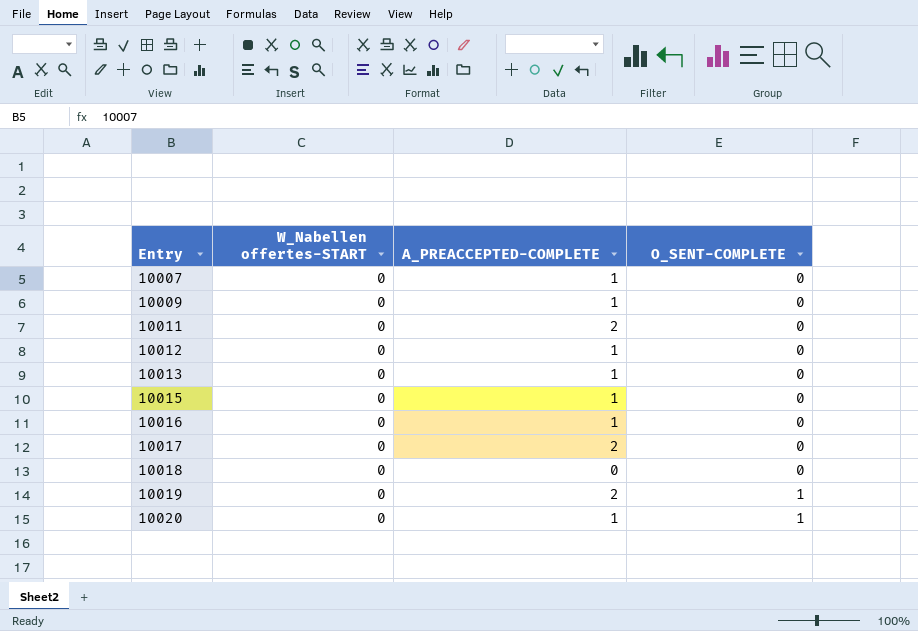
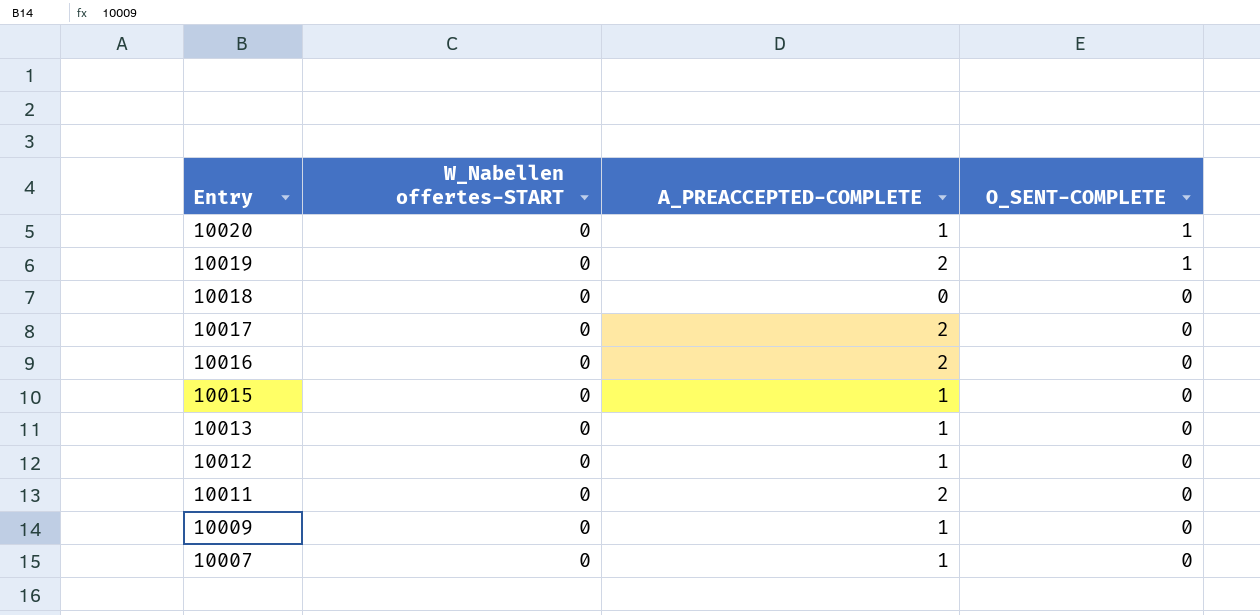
row order: Entry ascending -> Entry descending
10016 | A_PREACCEPTED-COMPLETE: 1 -> 2

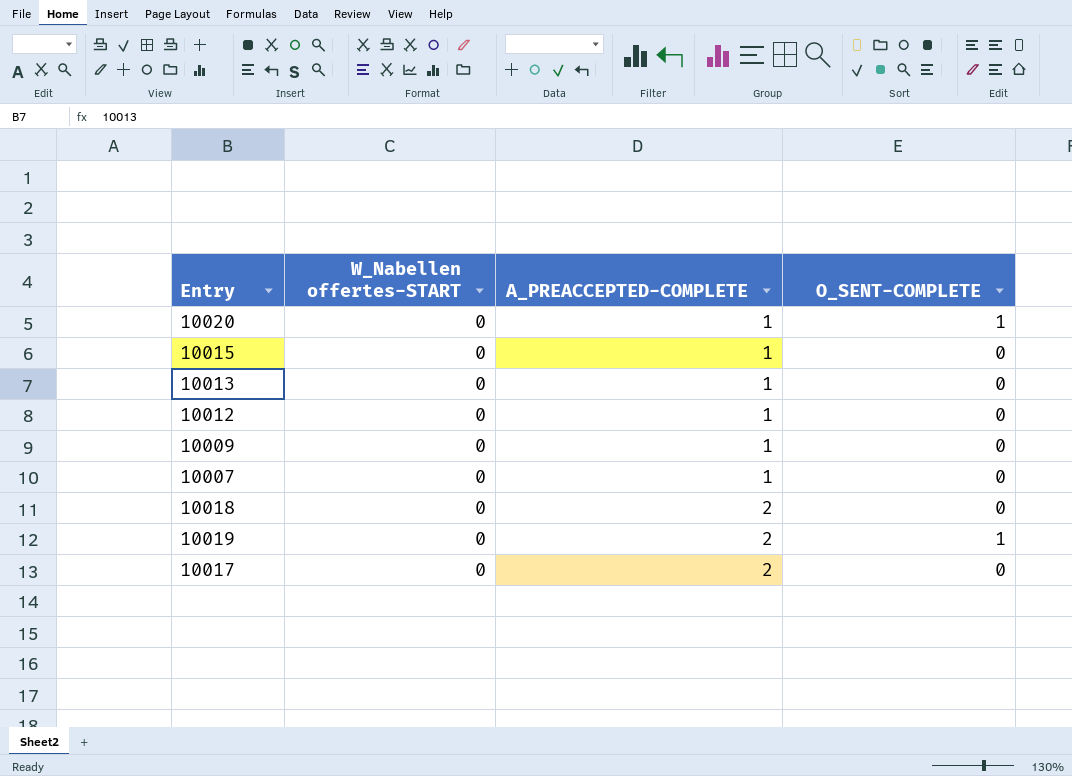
row order: Entry descending -> A_PREACCEPTED-COMPLETE ascending
row 10016: 0 | 2 | 0 -> none
row 10011: 0 | 2 | 0 -> none
10018 | A_PREACCEPTED-COMPLETE: 0 -> 2

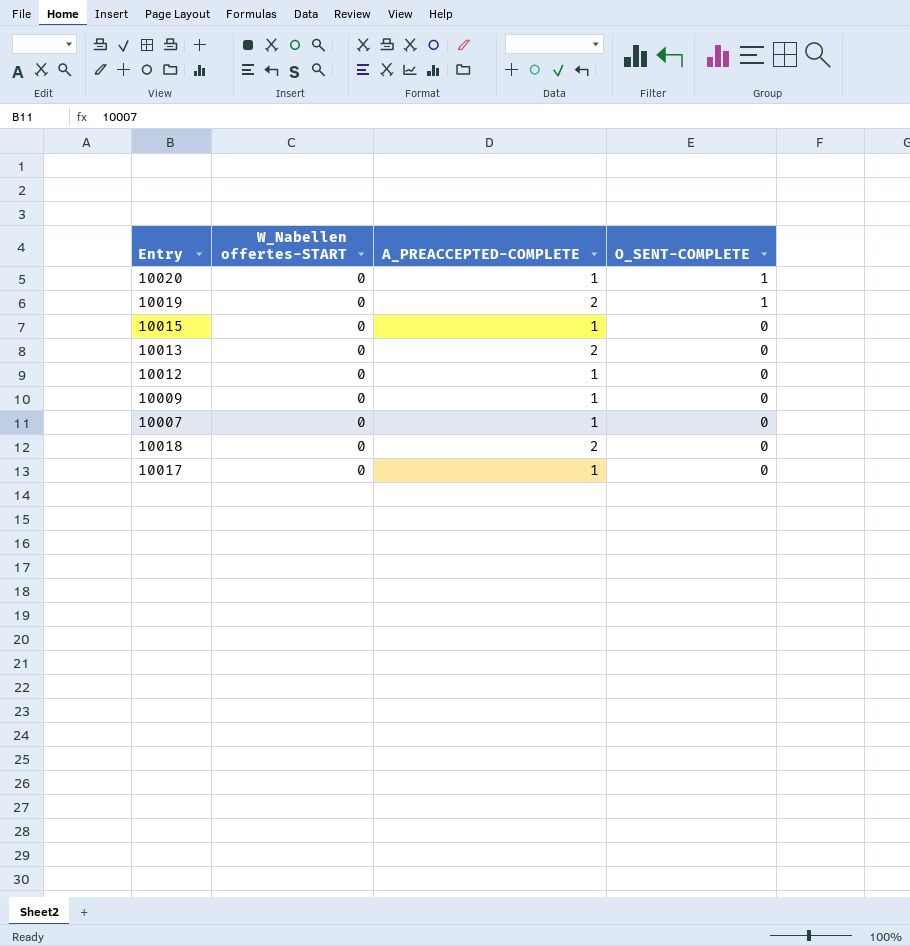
row order: A_PREACCEPTED-COMPLETE ascending -> O_SENT-COMPLETE descending
10013 | A_PREACCEPTED-COMPLETE: 1 -> 2
10017 | A_PREACCEPTED-COMPLETE: 2 -> 1

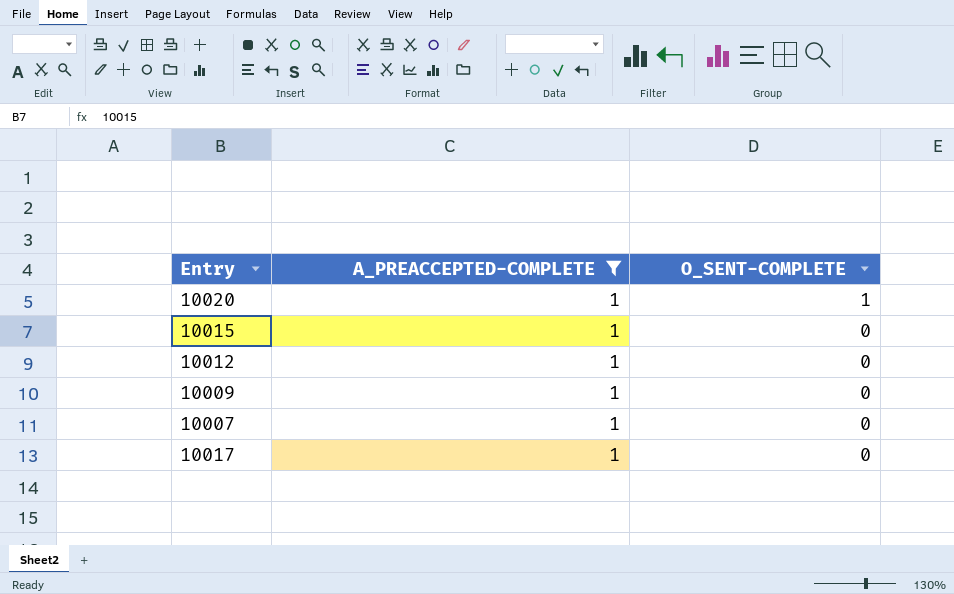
filter: none -> A_PREACCEPTED-COMPLETE = 1
column W_Nabellen offertes-START | position: 2 -> none

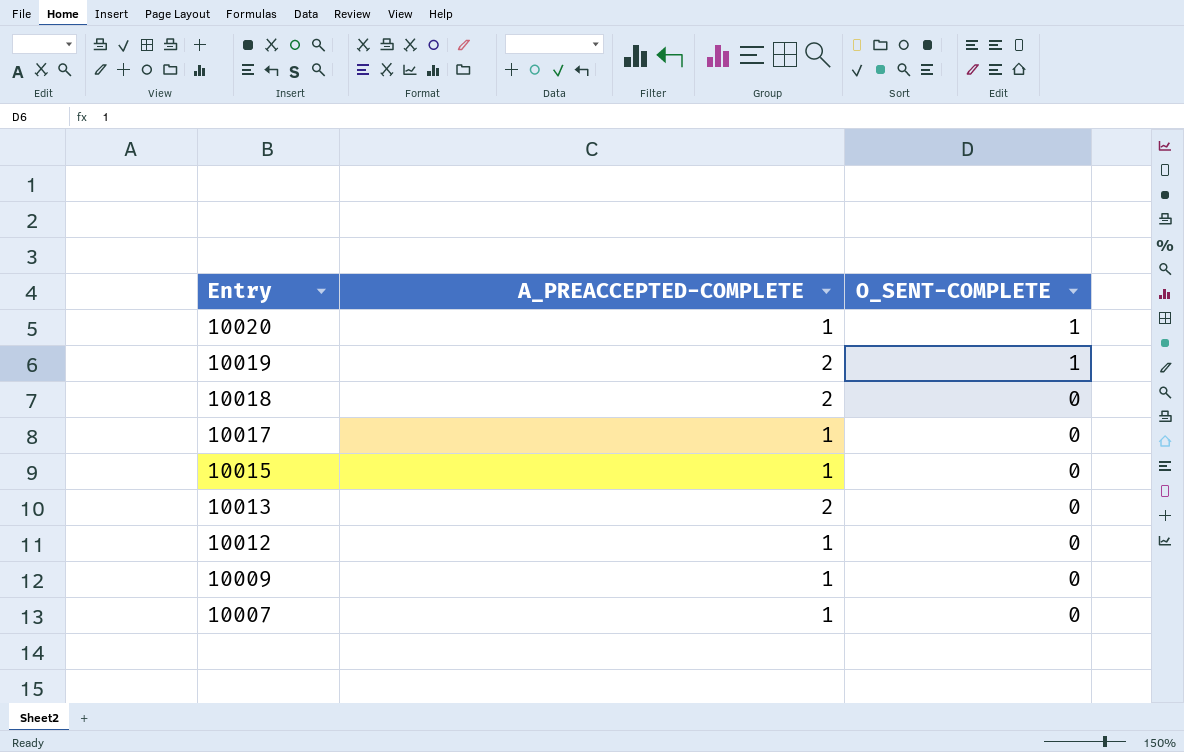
filter: A_PREACCEPTED-COMPLETE = 1 -> none
row order: O_SENT-COMPLETE descending -> Entry descending

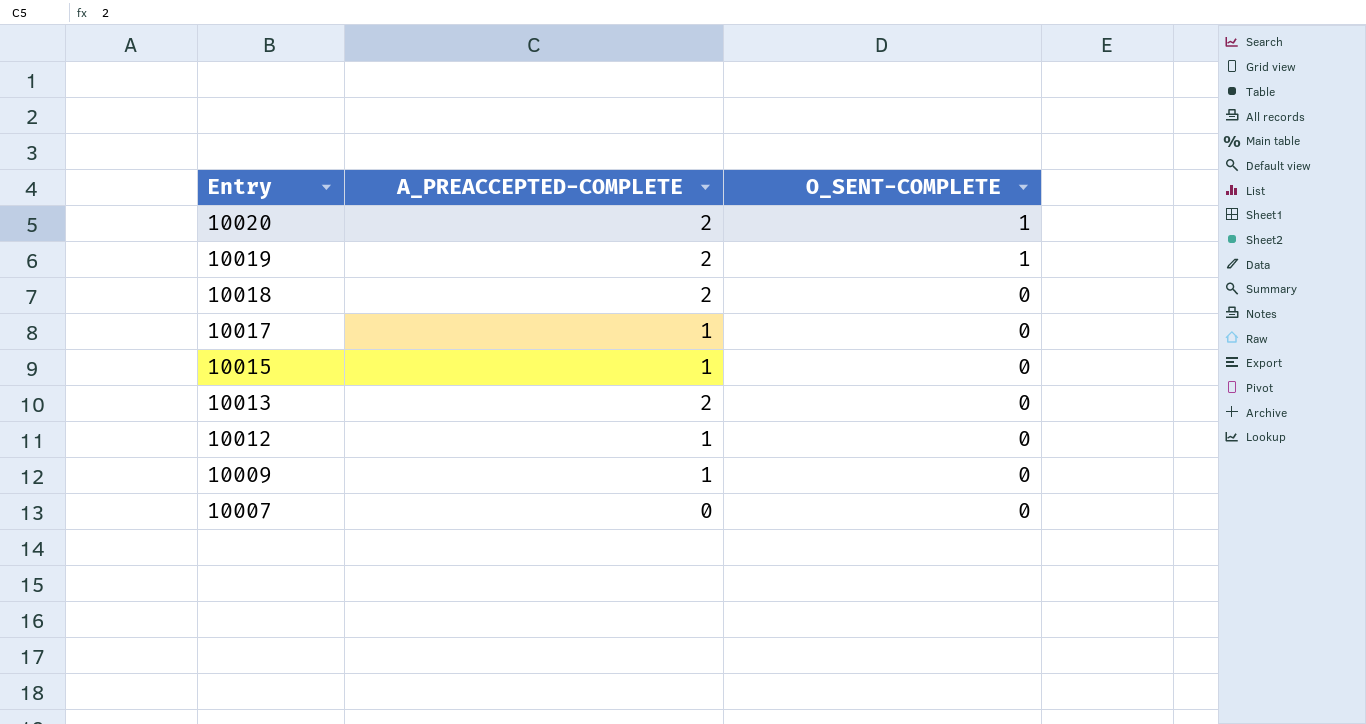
10020 | A_PREACCEPTED-COMPLETE: 1 -> 2
10007 | A_PREACCEPTED-COMPLETE: 1 -> 0

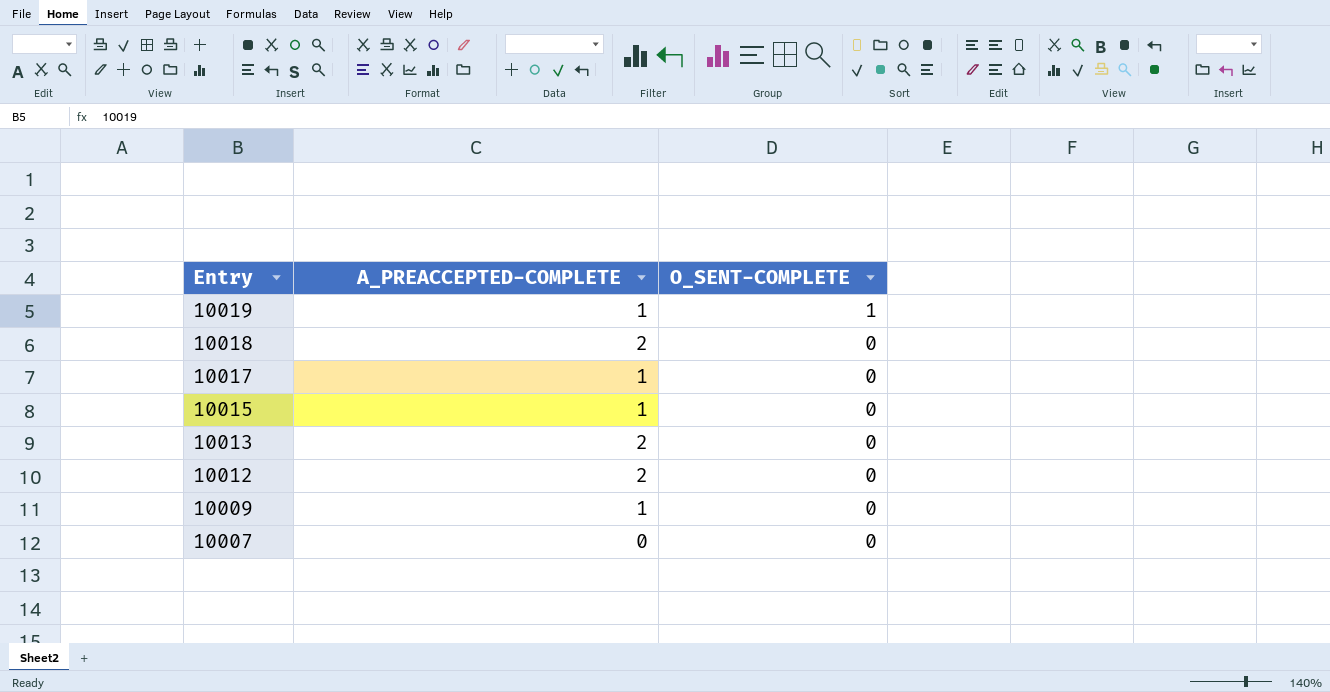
row 10020: 2 | 1 -> none
10019 | A_PREACCEPTED-COMPLETE: 2 -> 1
10012 | A_PREACCEPTED-COMPLETE: 1 -> 2

